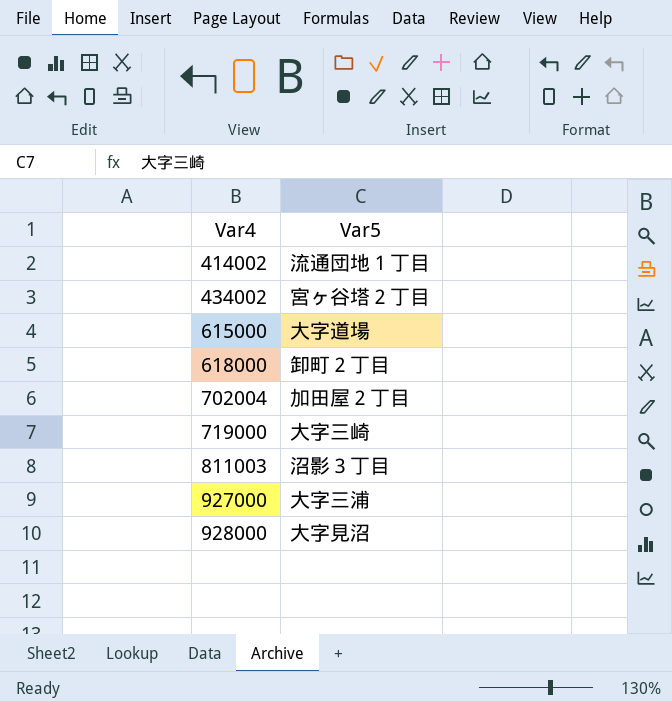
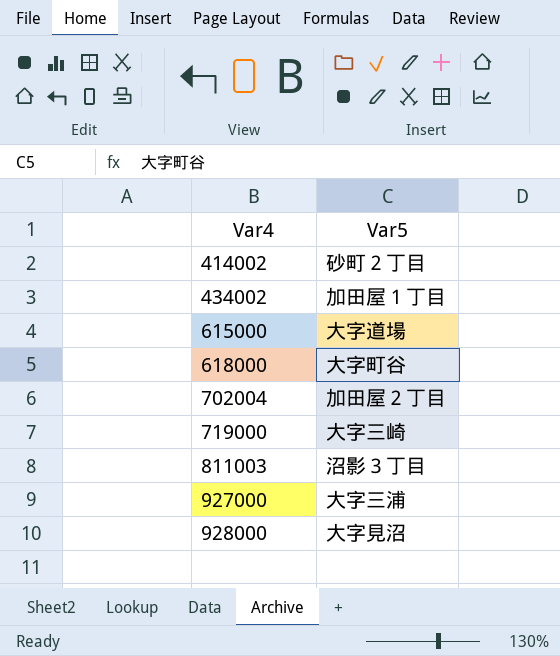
414002 | Var5: 流通団地１丁目 -> 砂町２丁目
434002 | Var5: 宮ヶ谷塔２丁目 -> 加田屋１丁目
618000 | Var5: 卸町２丁目 -> 大字町谷

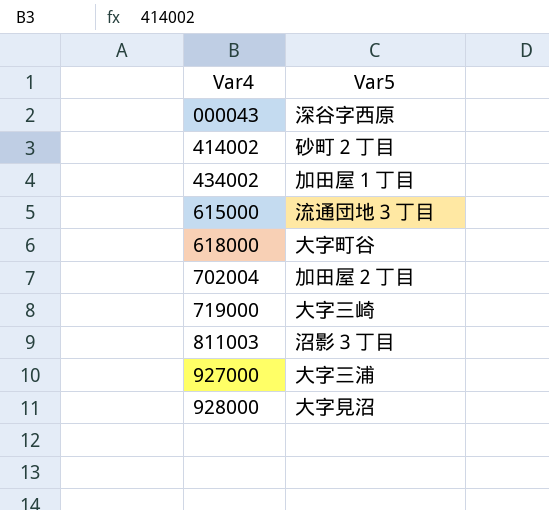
row 000043: none -> 深谷字西原
615000 | Var5: 大字道場 -> 流通団地３丁目

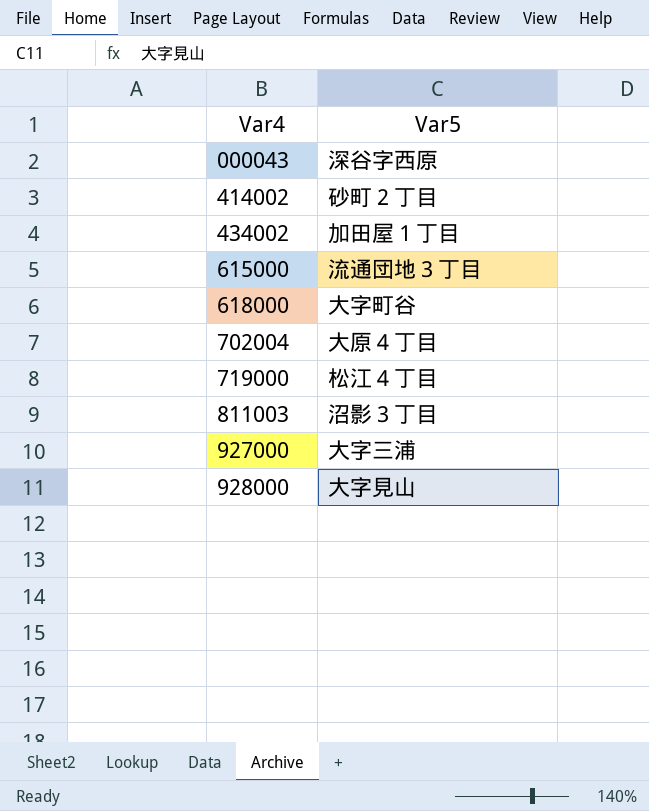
702004 | Var5: 加田屋２丁目 -> 大原４丁目
719000 | Var5: 大字三崎 -> 松江４丁目
928000 | Var5: 大字見沼 -> 大字見山

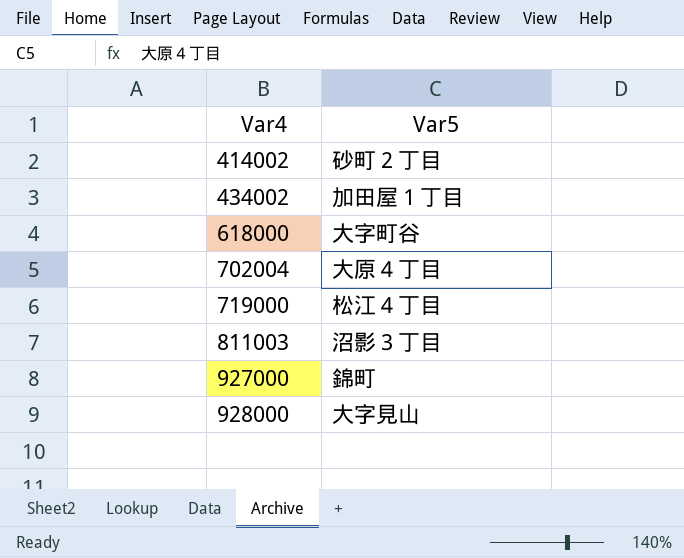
row 000043: 深谷字西原 -> none
row 615000: 流通団地３丁目 -> none
927000 | Var5: 大字三浦 -> 錦町

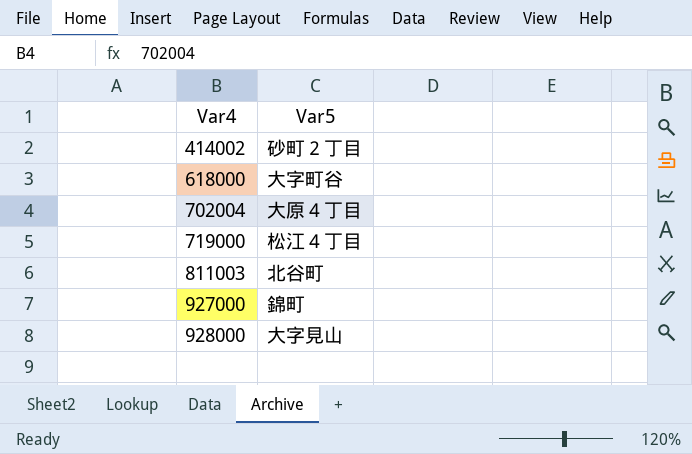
row 434002: 加田屋１丁目 -> none
811003 | Var5: 沼影３丁目 -> 北谷町

